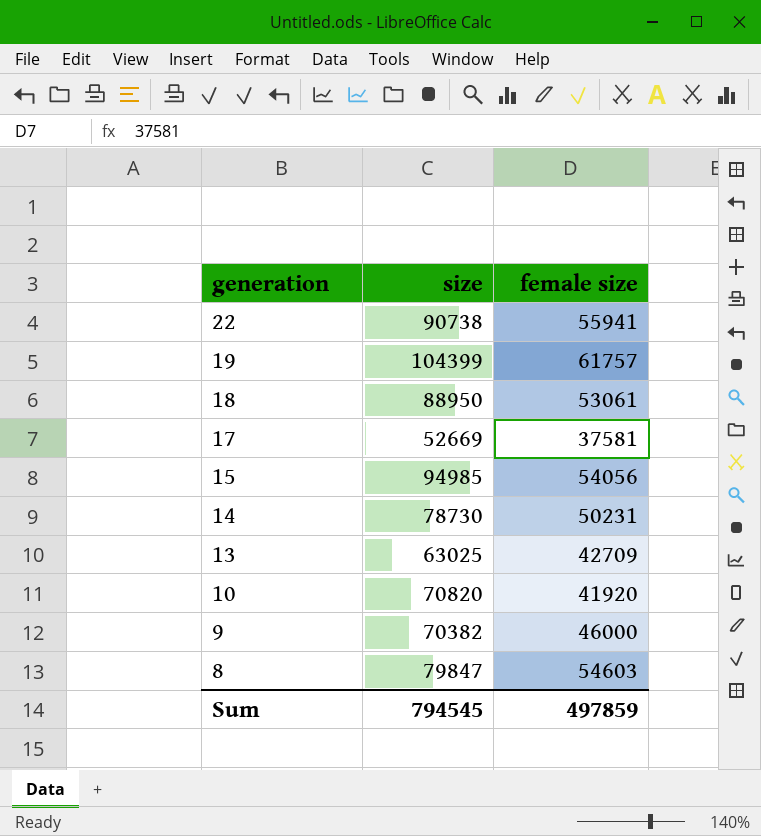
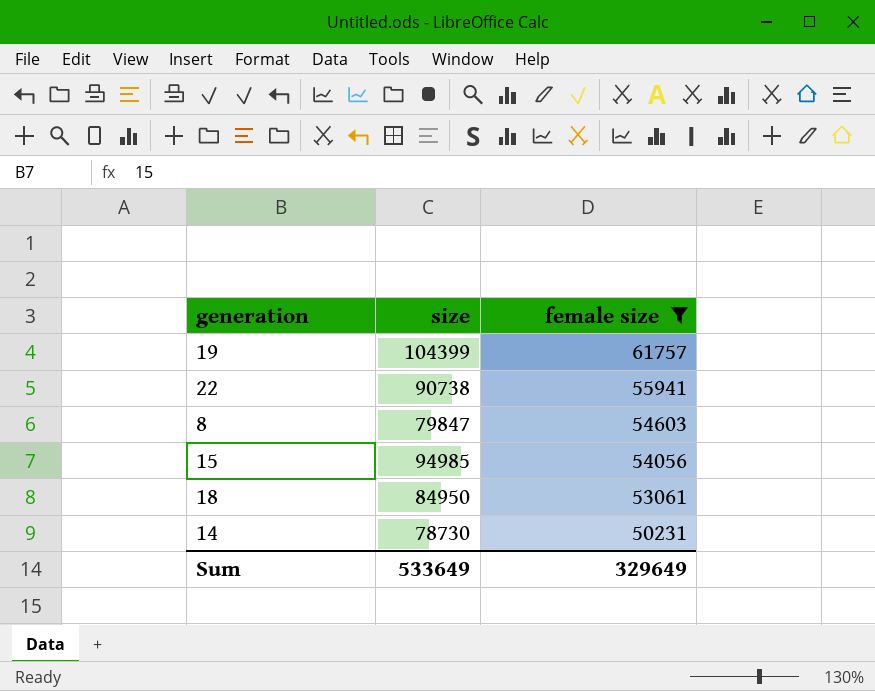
filter: none -> female size >= 50231
row order: generation descending -> female size descending
18 | size: 88950 -> 84950
Sum | size: 794545 -> 533649
Sum | female size: 497859 -> 329649

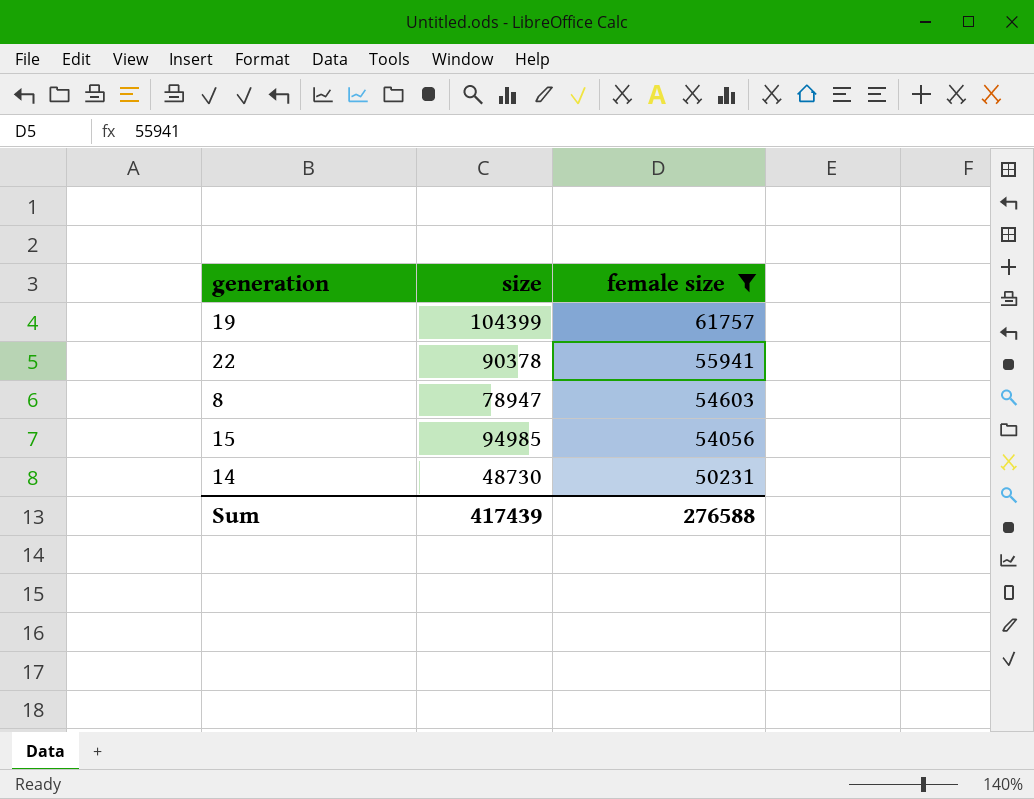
row 18: 84950 | 53061 -> none
22 | size: 90738 -> 90378
8 | size: 79847 -> 78947
14 | size: 78730 -> 48730
Sum | size: 533649 -> 417439
Sum | female size: 329649 -> 276588

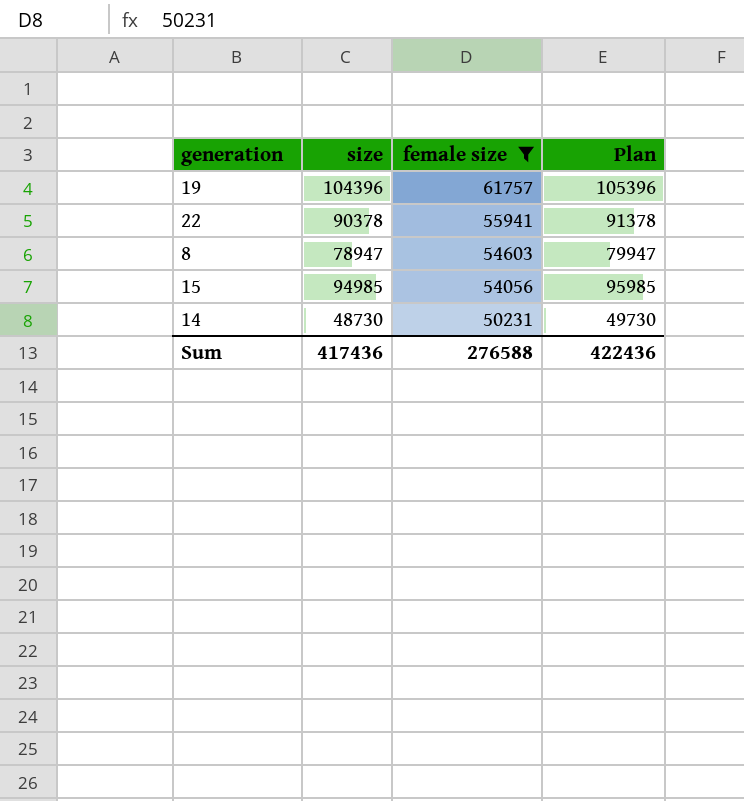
column Plan | formula: none -> [size] + 1000
19 | size: 104399 -> 104396
Sum | size: 417439 -> 417436

